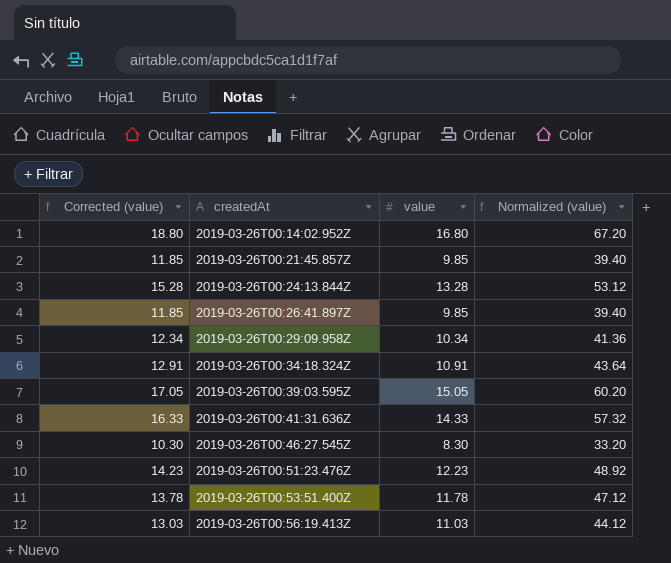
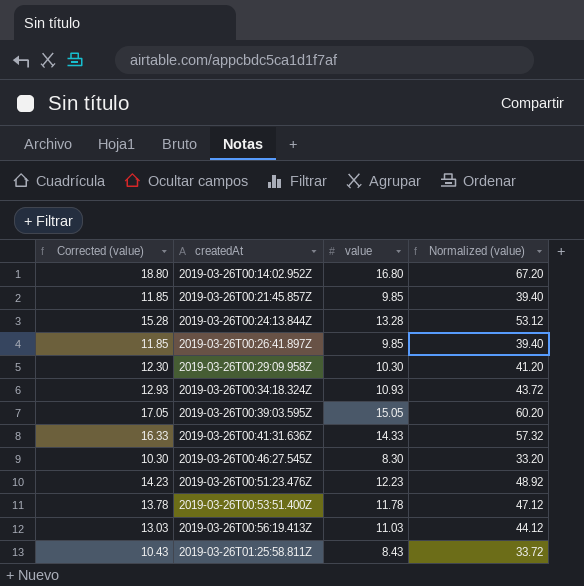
2019-03-26T00:29:09.958Z | Corrected (value): 12.34 -> 12.30
2019-03-26T00:29:09.958Z | value: 10.34 -> 10.30
2019-03-26T00:29:09.958Z | Normalized (value): 41.36 -> 41.20
2019-03-26T00:34:18.324Z | Corrected (value): 12.91 -> 12.93
2019-03-26T00:34:18.324Z | value: 10.91 -> 10.93
2019-03-26T00:34:18.324Z | Normalized (value): 43.64 -> 43.72
row 2019-03-26T01:25:58.811Z: none -> 10.43 | 8.43 | 33.72

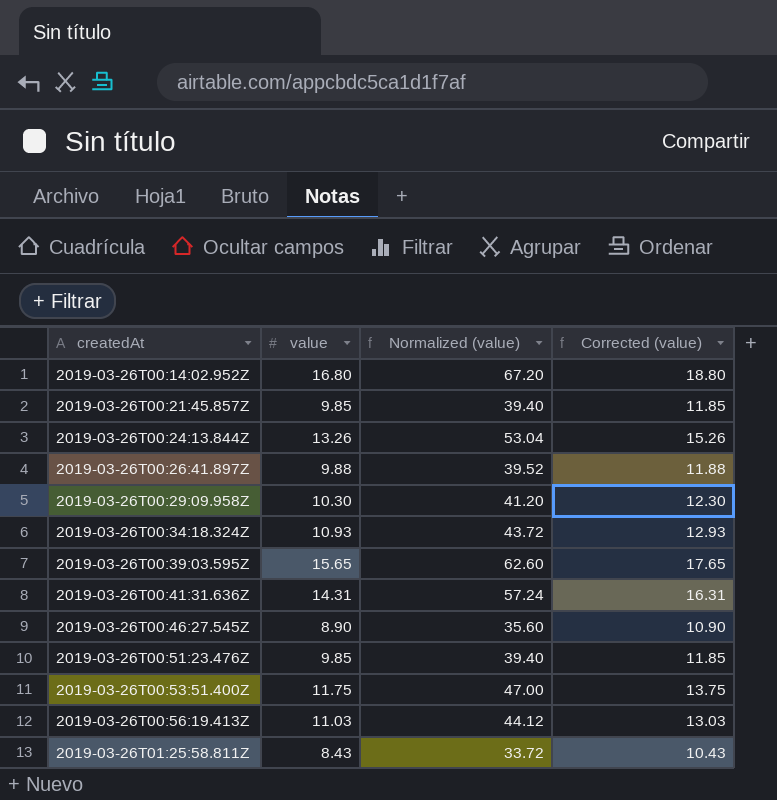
column Corrected (value) | position: 1 -> 4
2019-03-26T00:24:13.844Z | value: 13.28 -> 13.26
2019-03-26T00:24:13.844Z | Normalized (value): 53.12 -> 53.04
2019-03-26T00:24:13.844Z | Corrected (value): 15.28 -> 15.26
2019-03-26T00:26:41.897Z | value: 9.85 -> 9.88
2019-03-26T00:26:41.897Z | Normalized (value): 39.40 -> 39.52
2019-03-26T00:26:41.897Z | Corrected (value): 11.85 -> 11.88
2019-03-26T00:39:03.595Z | value: 15.05 -> 15.65
2019-03-26T00:39:03.595Z | Normalized (value): 60.20 -> 62.60
2019-03-26T00:39:03.595Z | Corrected (value): 17.05 -> 17.65
2019-03-26T00:41:31.636Z | value: 14.33 -> 14.31
2019-03-26T00:41:31.636Z | Normalized (value): 57.32 -> 57.24
2019-03-26T00:41:31.636Z | Corrected (value): 16.33 -> 16.31
2019-03-26T00:46:27.545Z | value: 8.30 -> 8.90
2019-03-26T00:46:27.545Z | Normalized (value): 33.20 -> 35.60
2019-03-26T00:46:27.545Z | Corrected (value): 10.30 -> 10.90
2019-03-26T00:51:23.476Z | value: 12.23 -> 9.85
2019-03-26T00:51:23.476Z | Normalized (value): 48.92 -> 39.40
2019-03-26T00:51:23.476Z | Corrected (value): 14.23 -> 11.85
2019-03-26T00:53:51.400Z | value: 11.78 -> 11.75
2019-03-26T00:53:51.400Z | Normalized (value): 47.12 -> 47.00
2019-03-26T00:53:51.400Z | Corrected (value): 13.78 -> 13.75

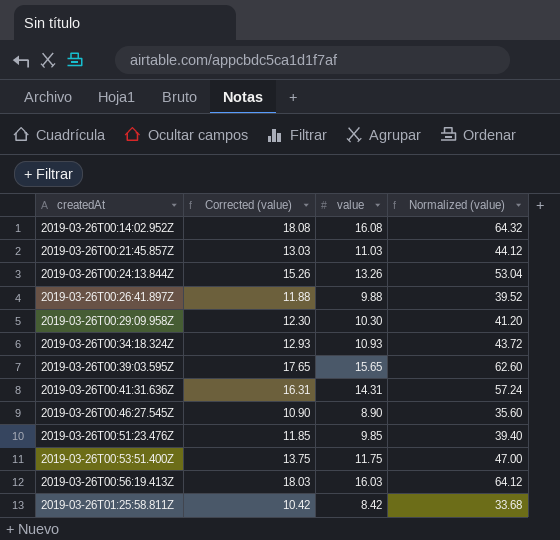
column Corrected (value) | position: 4 -> 2
2019-03-26T00:14:02.952Z | Corrected (value): 18.80 -> 18.08
2019-03-26T00:14:02.952Z | value: 16.80 -> 16.08
2019-03-26T00:14:02.952Z | Normalized (value): 67.20 -> 64.32
2019-03-26T00:21:45.857Z | Corrected (value): 11.85 -> 13.03
2019-03-26T00:21:45.857Z | value: 9.85 -> 11.03
2019-03-26T00:21:45.857Z | Normalized (value): 39.40 -> 44.12
2019-03-26T00:56:19.413Z | Corrected (value): 13.03 -> 18.03
2019-03-26T00:56:19.413Z | value: 11.03 -> 16.03
2019-03-26T00:56:19.413Z | Normalized (value): 44.12 -> 64.12
2019-03-26T01:25:58.811Z | Corrected (value): 10.43 -> 10.42
2019-03-26T01:25:58.811Z | value: 8.43 -> 8.42
2019-03-26T01:25:58.811Z | Normalized (value): 33.72 -> 33.68

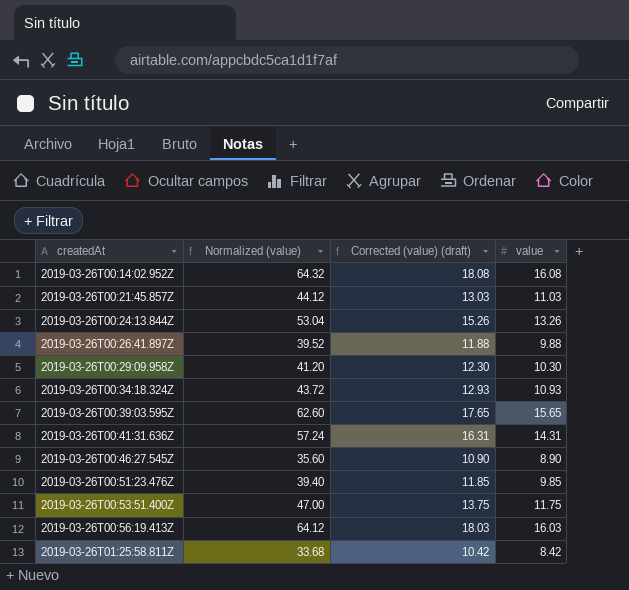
column Normalized (value) | position: 4 -> 2
column name: Corrected (value) -> Corrected (value) (draft)

